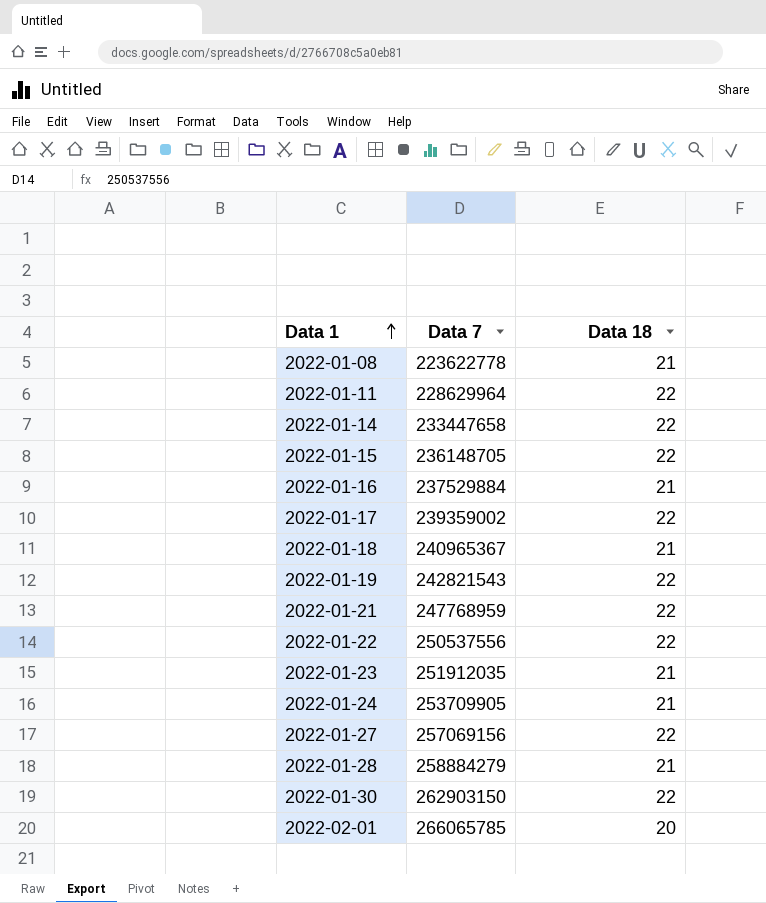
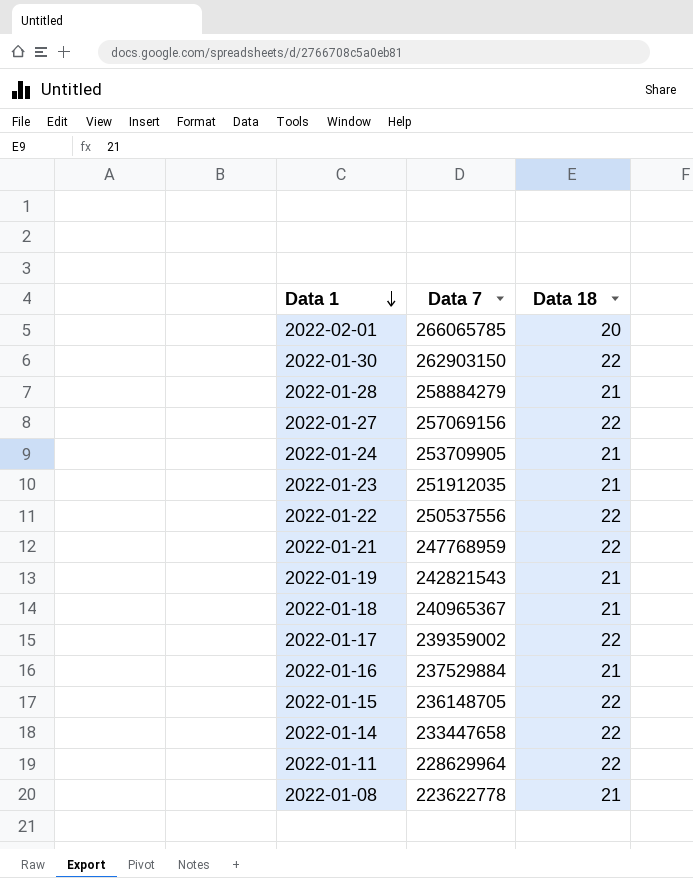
row order: Data 1 ascending -> Data 1 descending
2022-01-19 | Data 18: 22 -> 21

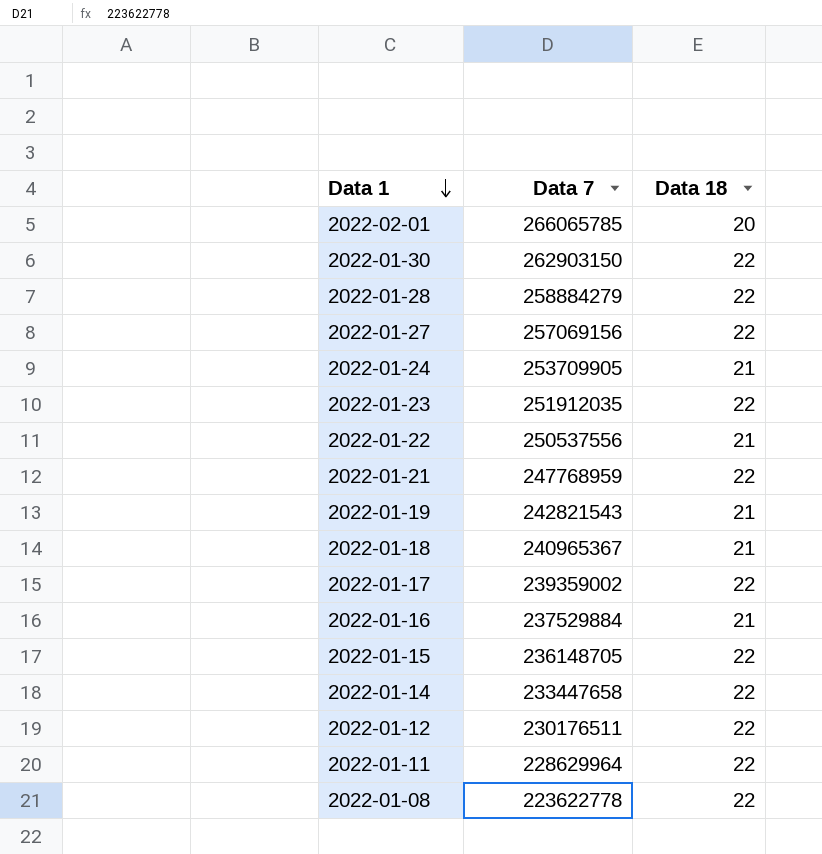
2022-01-28 | Data 18: 21 -> 22
2022-01-23 | Data 18: 21 -> 22
2022-01-22 | Data 18: 22 -> 21
row 2022-01-12: none -> 230176511 | 22
2022-01-08 | Data 18: 21 -> 22

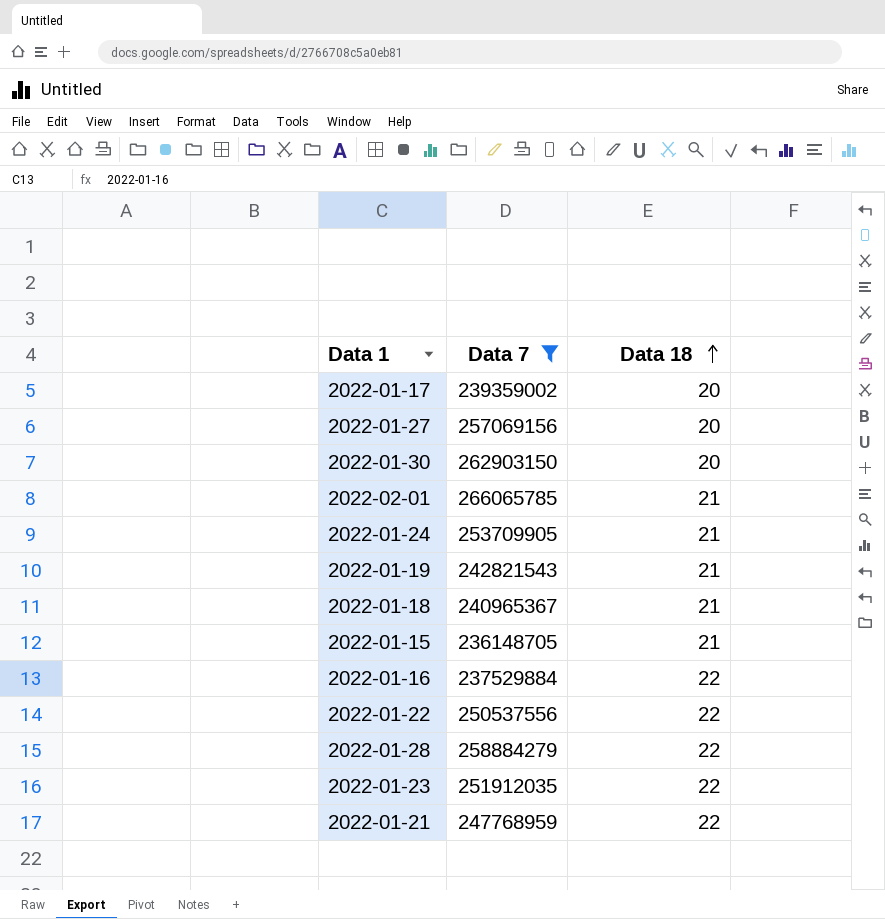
filter: none -> Data 7 >= 236148705
row order: Data 1 descending -> Data 18 ascending
2022-01-17 | Data 18: 22 -> 20
2022-01-27 | Data 18: 22 -> 20
2022-01-30 | Data 18: 22 -> 20
2022-02-01 | Data 18: 20 -> 21
2022-01-15 | Data 18: 22 -> 21
2022-01-16 | Data 18: 21 -> 22
2022-01-22 | Data 18: 21 -> 22

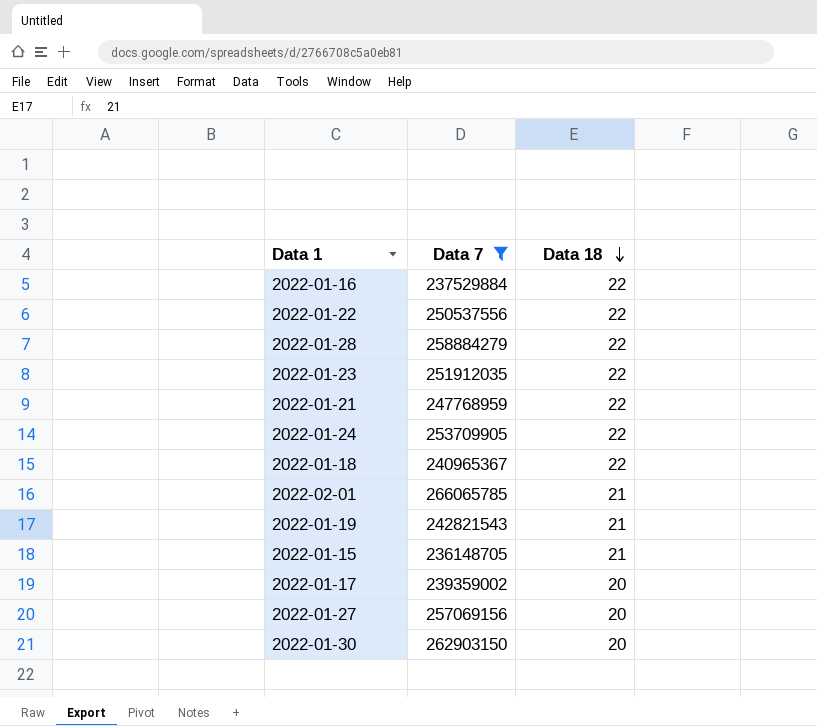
row order: Data 18 ascending -> Data 18 descending
2022-01-24 | Data 18: 21 -> 22
2022-01-18 | Data 18: 21 -> 22

